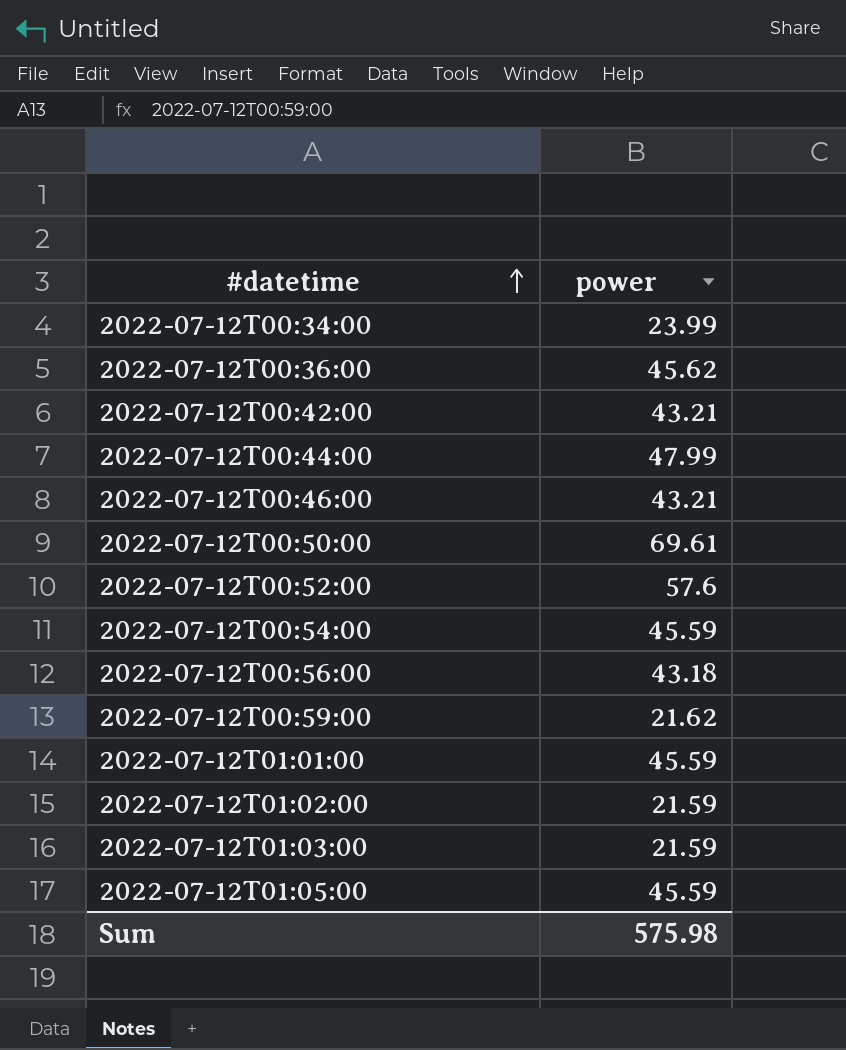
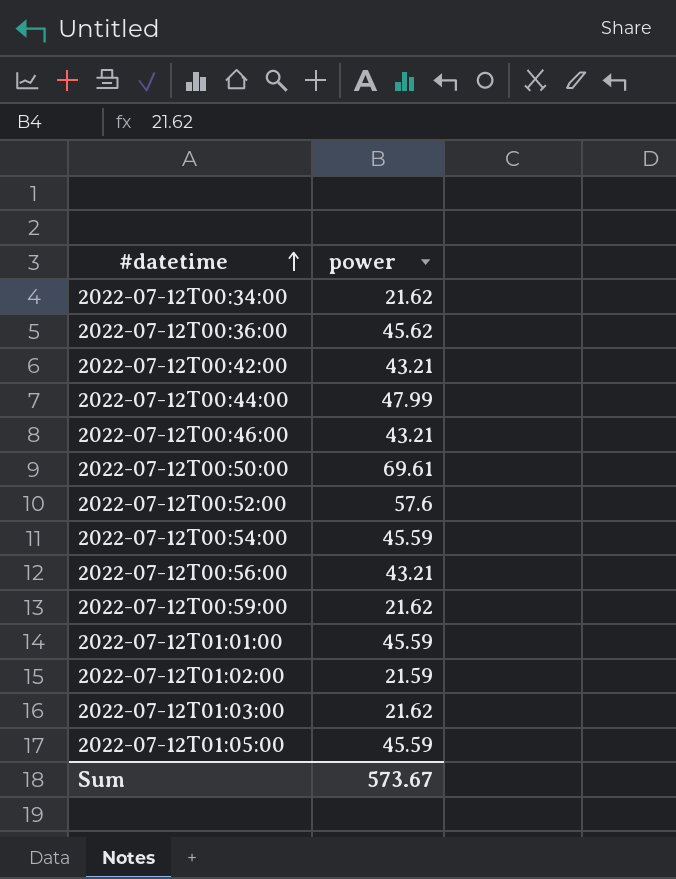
2022-07-12T00:34:00 | power: 23.99 -> 21.62
2022-07-12T00:56:00 | power: 43.18 -> 43.21
2022-07-12T01:03:00 | power: 21.59 -> 21.62
Sum | power: 575.98 -> 573.67

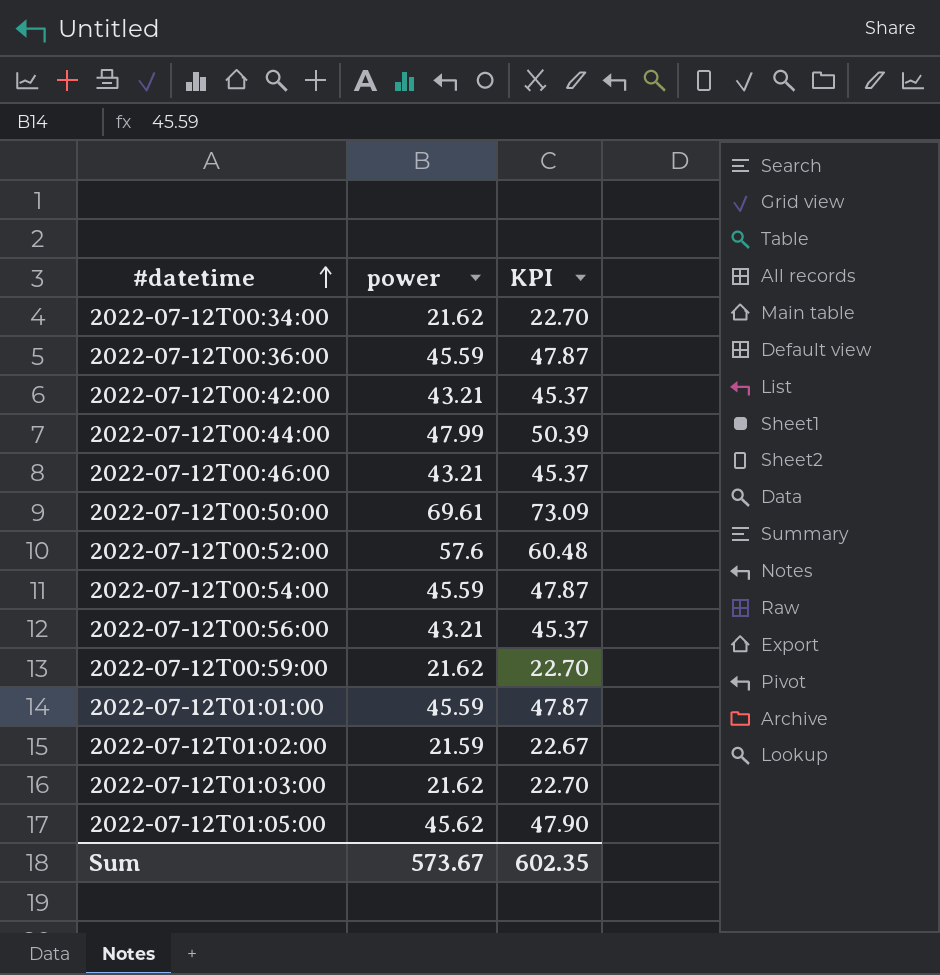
column KPI | formula: none -> [power] * 1.05
2022-07-12T00:36:00 | power: 45.62 -> 45.59
2022-07-12T01:05:00 | power: 45.59 -> 45.62

